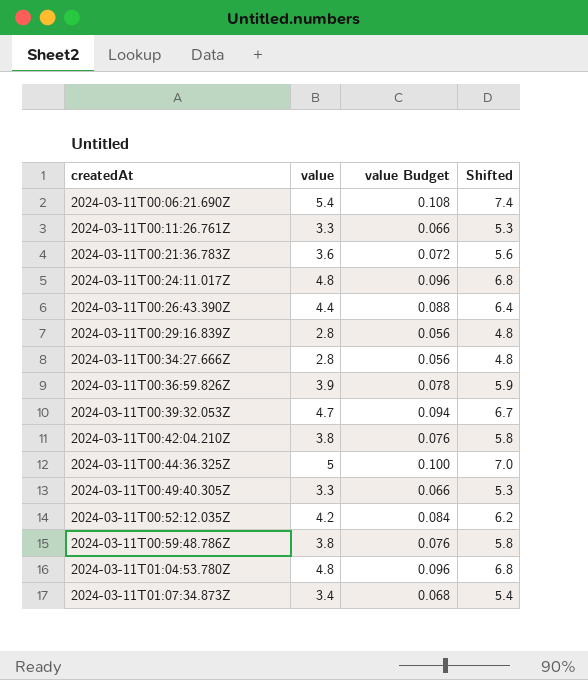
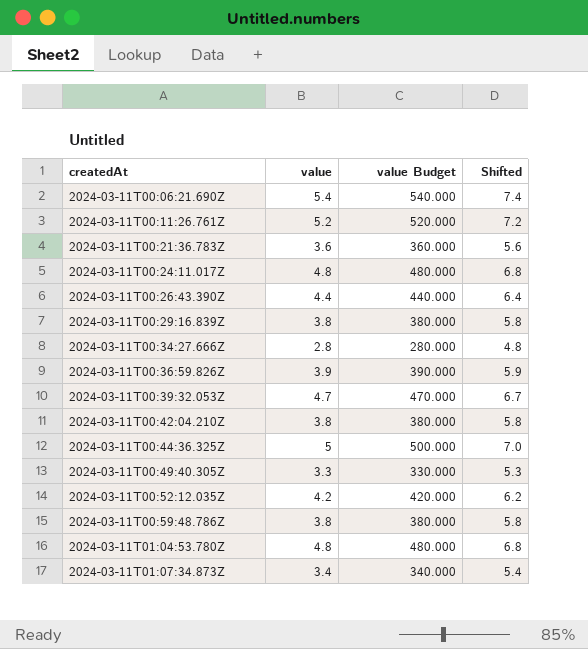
column value Budget | formula: [value] * 0.02 -> [value] * 100
2024-03-11T00:11:26.761Z | value: 3.3 -> 5.2
2024-03-11T00:11:26.761Z | Shifted: 5.3 -> 7.2
2024-03-11T00:29:16.839Z | value: 2.8 -> 3.8
2024-03-11T00:29:16.839Z | Shifted: 4.8 -> 5.8

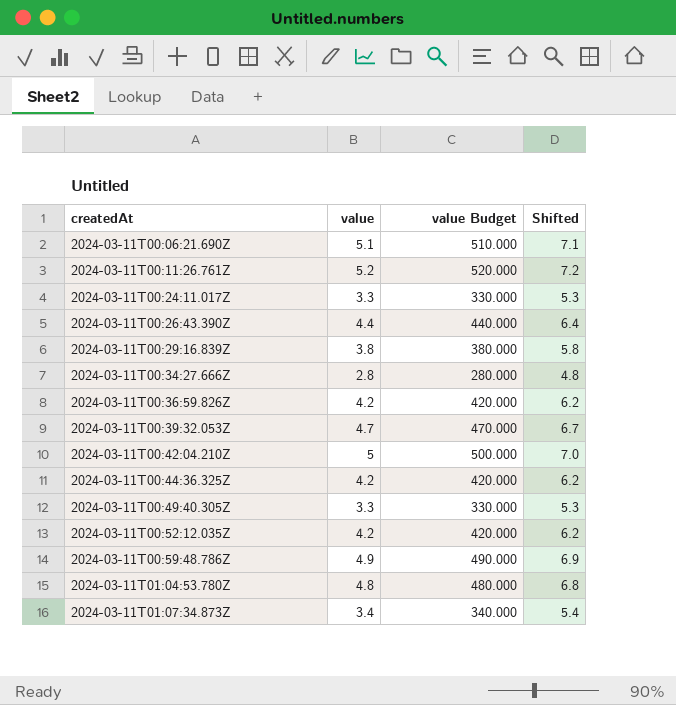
row 2024-03-11T00:21:36.783Z: 3.6 | 360.000 | 5.6 -> none
2024-03-11T00:06:21.690Z | value: 5.4 -> 5.1
2024-03-11T00:06:21.690Z | value Budget: 540.000 -> 510.000
2024-03-11T00:06:21.690Z | Shifted: 7.4 -> 7.1
2024-03-11T00:24:11.017Z | value: 4.8 -> 3.3
2024-03-11T00:24:11.017Z | value Budget: 480.000 -> 330.000
2024-03-11T00:24:11.017Z | Shifted: 6.8 -> 5.3
2024-03-11T00:36:59.826Z | value: 3.9 -> 4.2
2024-03-11T00:36:59.826Z | value Budget: 390.000 -> 420.000
2024-03-11T00:36:59.826Z | Shifted: 5.9 -> 6.2
2024-03-11T00:42:04.210Z | value: 3.8 -> 5
2024-03-11T00:42:04.210Z | value Budget: 380.000 -> 500.000
2024-03-11T00:42:04.210Z | Shifted: 5.8 -> 7.0
2024-03-11T00:44:36.325Z | value: 5 -> 4.2
2024-03-11T00:44:36.325Z | value Budget: 500.000 -> 420.000
2024-03-11T00:44:36.325Z | Shifted: 7.0 -> 6.2
2024-03-11T00:59:48.786Z | value: 3.8 -> 4.9
2024-03-11T00:59:48.786Z | value Budget: 380.000 -> 490.000
2024-03-11T00:59:48.786Z | Shifted: 5.8 -> 6.9

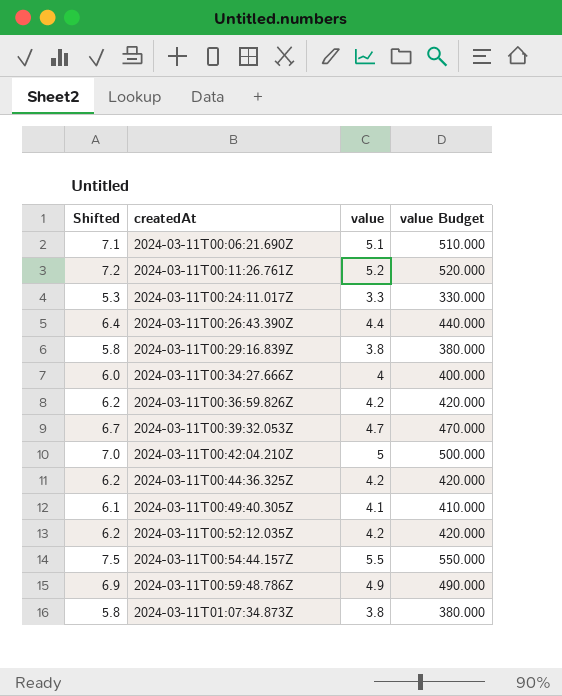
column Shifted | position: 4 -> 1
row 2024-03-11T01:04:53.780Z: 4.8 | 480.000 | 6.8 -> none
2024-03-11T00:34:27.666Z | Shifted: 4.8 -> 6.0
2024-03-11T00:34:27.666Z | value: 2.8 -> 4
2024-03-11T00:34:27.666Z | value Budget: 280.000 -> 400.000
2024-03-11T00:49:40.305Z | Shifted: 5.3 -> 6.1
2024-03-11T00:49:40.305Z | value: 3.3 -> 4.1
2024-03-11T00:49:40.305Z | value Budget: 330.000 -> 410.000
row 2024-03-11T00:54:44.157Z: none -> 7.5 | 5.5 | 550.000
2024-03-11T01:07:34.873Z | Shifted: 5.4 -> 5.8
2024-03-11T01:07:34.873Z | value: 3.4 -> 3.8
2024-03-11T01:07:34.873Z | value Budget: 340.000 -> 380.000

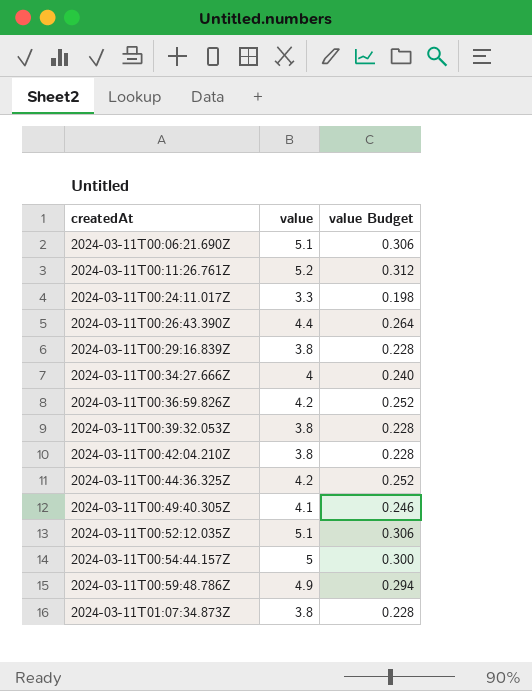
column Shifted | formula: [value] + 2 -> none
column value Budget | formula: [value] * 100 -> [value] * 0.06
2024-03-11T00:39:32.053Z | value: 4.7 -> 3.8
2024-03-11T00:42:04.210Z | value: 5 -> 3.8
2024-03-11T00:52:12.035Z | value: 4.2 -> 5.1
2024-03-11T00:54:44.157Z | value: 5.5 -> 5

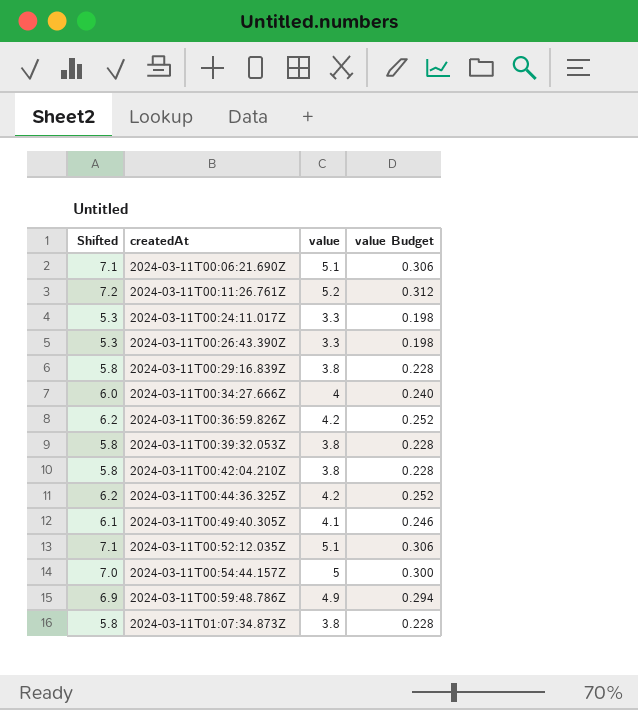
column Shifted | formula: none -> [value] + 2
2024-03-11T00:26:43.390Z | value: 4.4 -> 3.3
2024-03-11T00:26:43.390Z | value Budget: 0.264 -> 0.198

